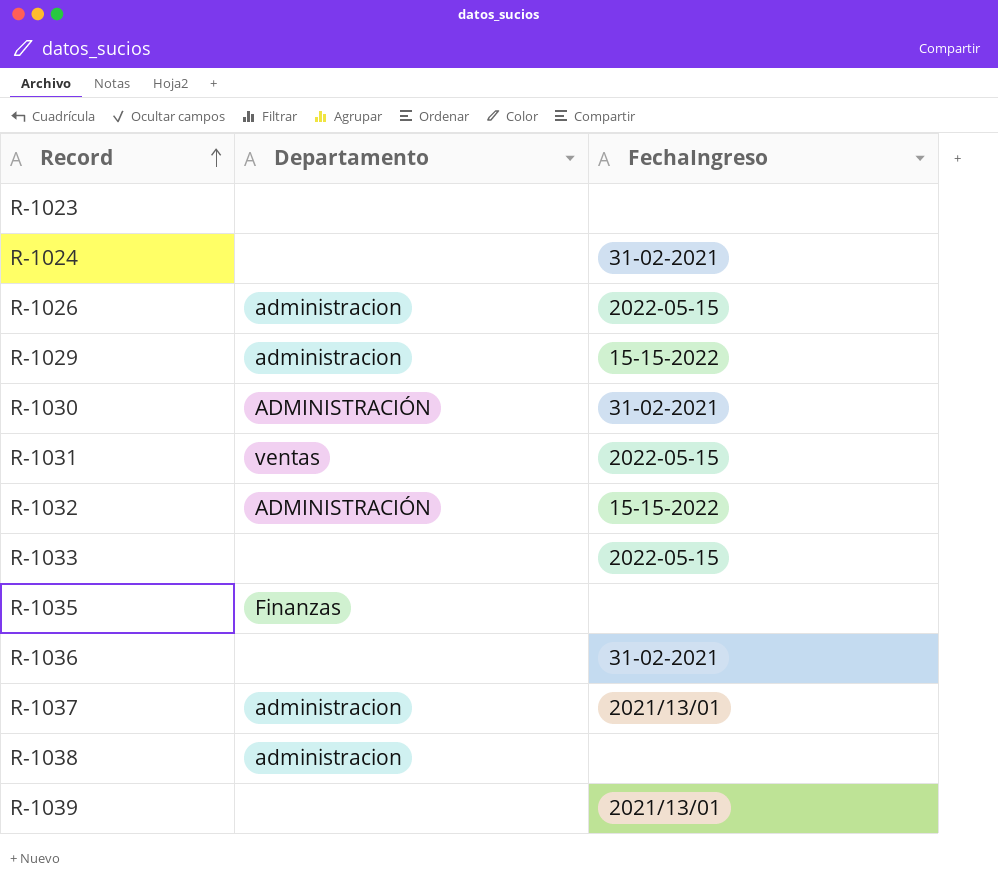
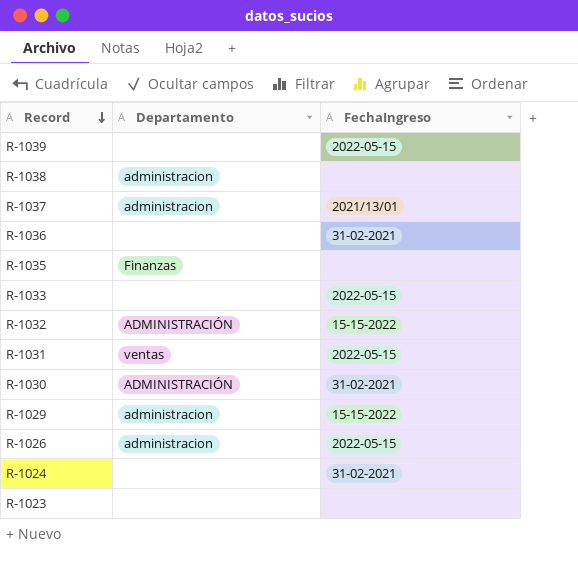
row order: Record ascending -> Record descending
R-1039 | FechaIngreso: 2021/13/01 -> 2022-05-15

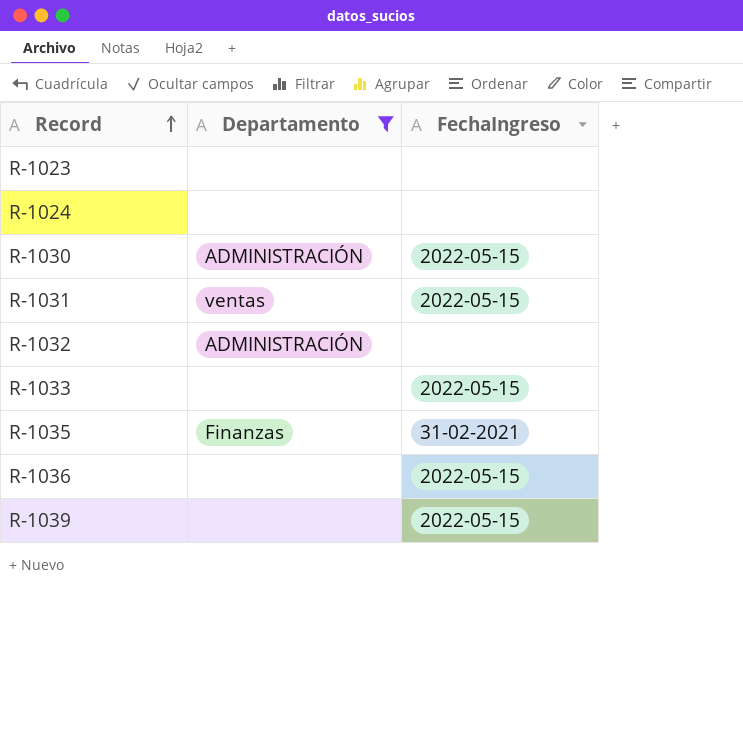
filter: none -> Departamento != administracion
row order: Record descending -> Record ascending
R-1024 | FechaIngreso: 31-02-2021 -> none
R-1030 | FechaIngreso: 31-02-2021 -> 2022-05-15
R-1032 | FechaIngreso: 15-15-2022 -> none
R-1035 | FechaIngreso: none -> 31-02-2021
R-1036 | FechaIngreso: 31-02-2021 -> 2022-05-15

